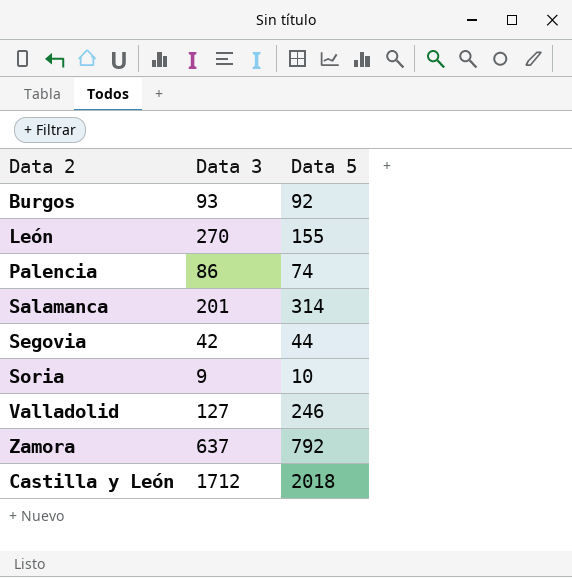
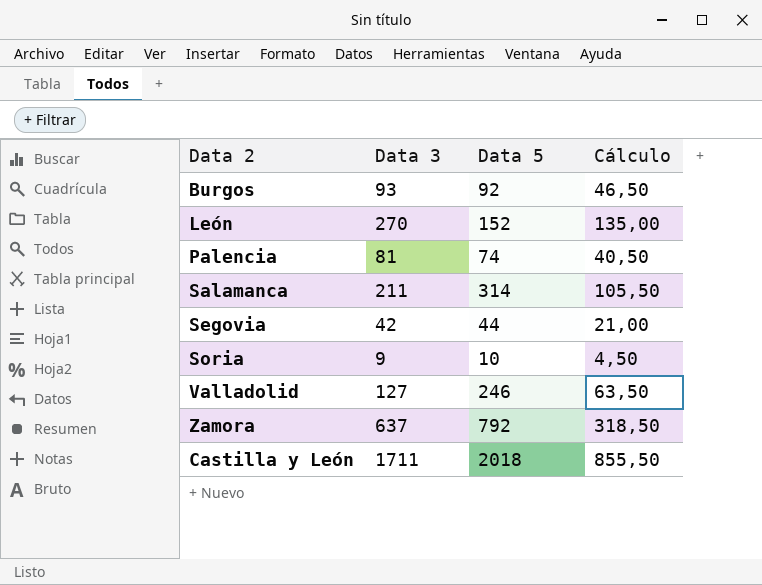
column Cálculo | formula: none -> [Data 3] * 0,5
León | Data 5: 155 -> 152
Palencia | Data 3: 86 -> 81
Salamanca | Data 3: 201 -> 211
Castilla y León | Data 3: 1712 -> 1711

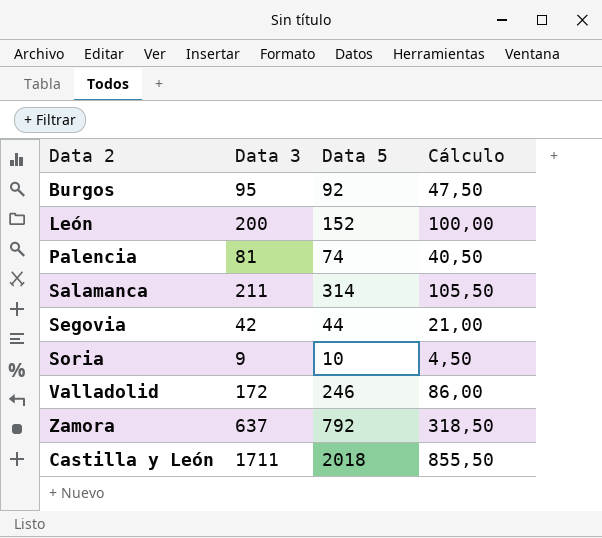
Burgos | Data 3: 93 -> 95
Burgos | Cálculo: 46,50 -> 47,50
León | Data 3: 270 -> 200
León | Cálculo: 135,00 -> 100,00
Valladolid | Data 3: 127 -> 172
Valladolid | Cálculo: 63,50 -> 86,00

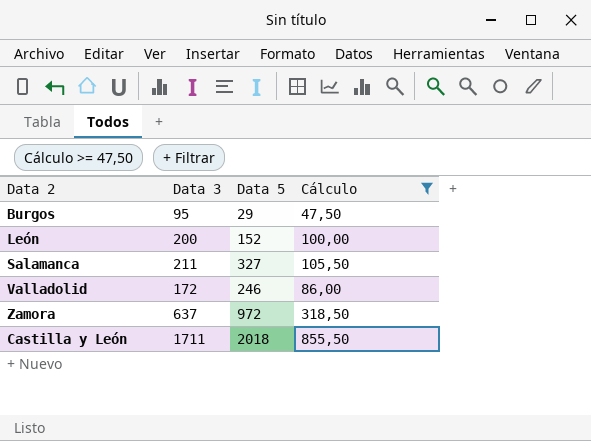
filter: none -> Cálculo >= 47,50
Burgos | Data 5: 92 -> 29
Salamanca | Data 5: 314 -> 327
Zamora | Data 5: 792 -> 972

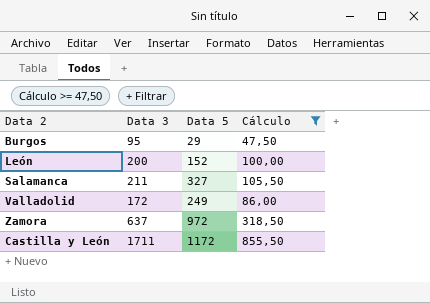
Valladolid | Data 5: 246 -> 249
Castilla y León | Data 5: 2018 -> 1172

